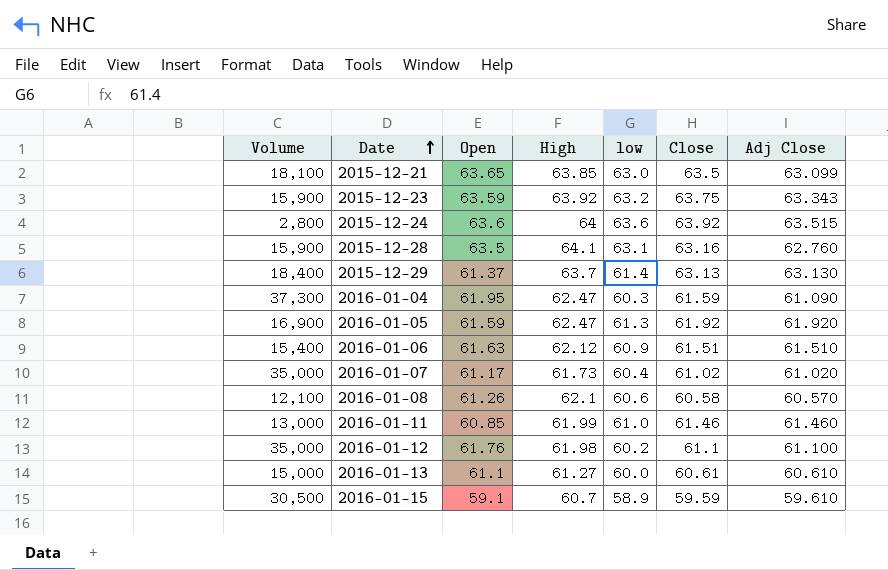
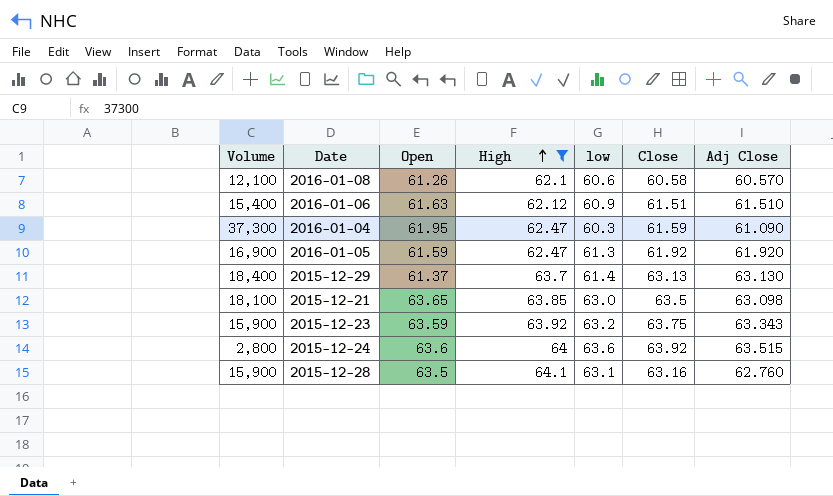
filter: none -> High >= 62.1
row order: Date ascending -> High ascending
2015-12-21 | Adj Close: 63.099 -> 63.098

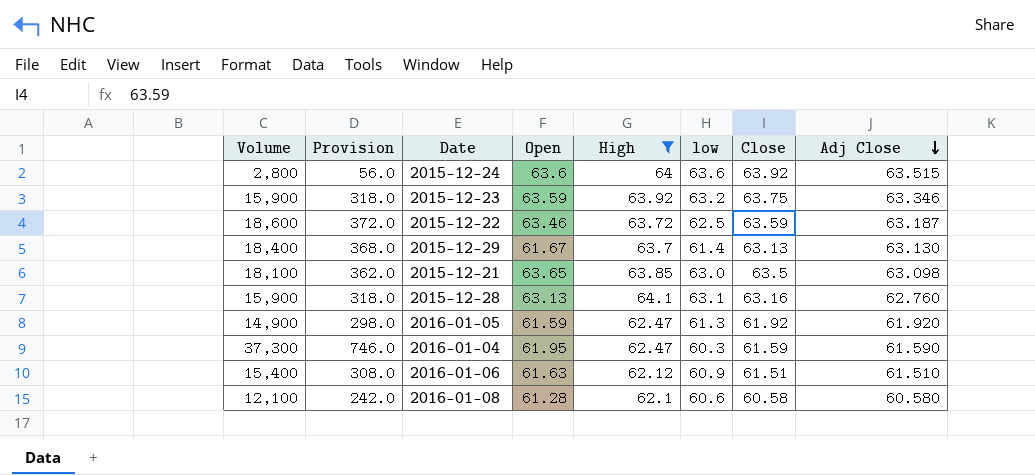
row order: High ascending -> Adj Close descending
column Provision | formula: none -> [Volume] * 0.02
2015-12-23 | Adj Close: 63.343 -> 63.346
row 2015-12-22: none -> 18,600 | 372.0 | 63.46 | 63.72 | 62.5 | 63.59 | 63.187
2015-12-29 | Open: 61.37 -> 61.67
2015-12-28 | Open: 63.5 -> 63.13
2016-01-05 | Volume: 16,900 -> 14,900
2016-01-04 | Adj Close: 61.090 -> 61.590
2016-01-08 | Open: 61.26 -> 61.28
2016-01-08 | Adj Close: 60.570 -> 60.580

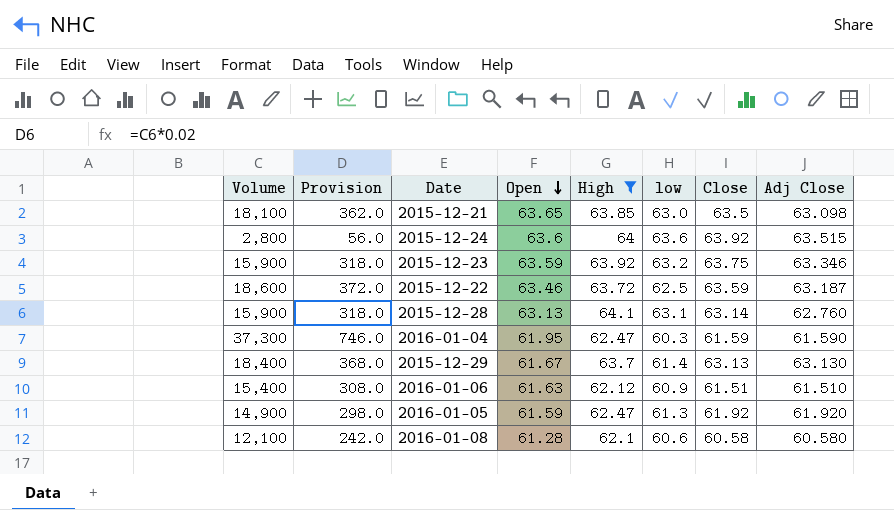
row order: Adj Close descending -> Open descending
2015-12-28 | Close: 63.16 -> 63.14

